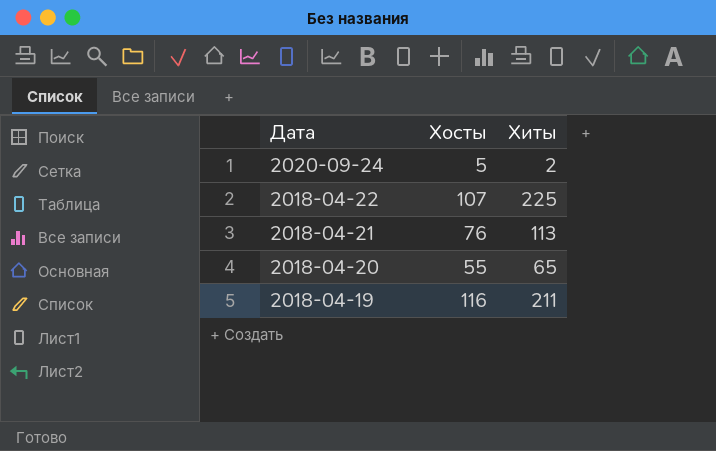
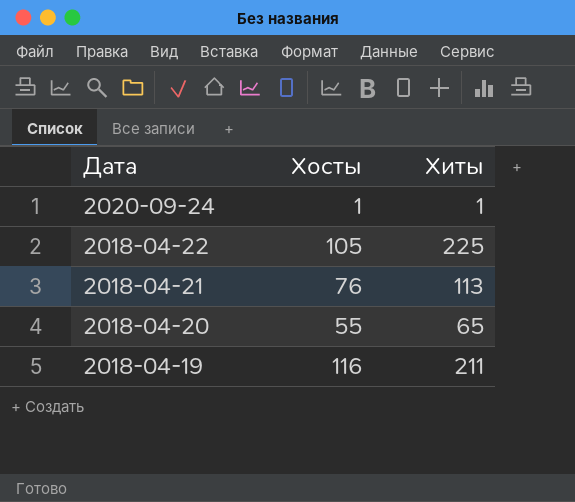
2020-09-24 | Хосты: 5 -> 1
2020-09-24 | Хиты: 2 -> 1
2018-04-22 | Хосты: 107 -> 105

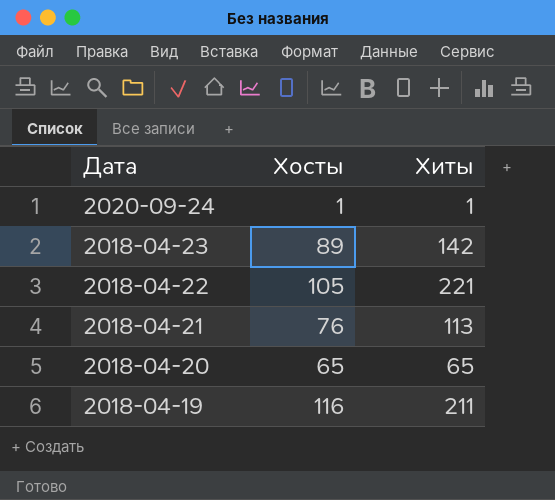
row 2018-04-23: none -> 89 | 142
2018-04-22 | Хиты: 225 -> 221
2018-04-20 | Хосты: 55 -> 65

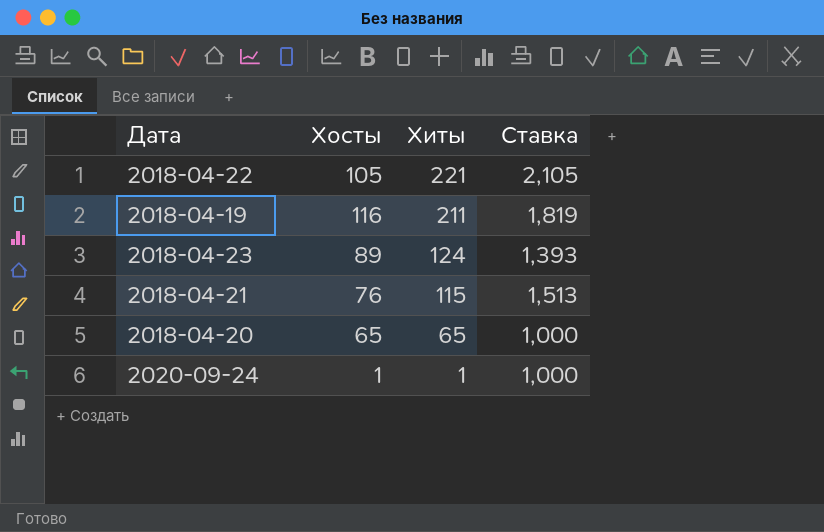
row order: Дата descending -> Хиты descending
column Ставка | formula: none -> [Хиты] / [Хосты]
2018-04-23 | Хиты: 142 -> 124
2018-04-21 | Хиты: 113 -> 115

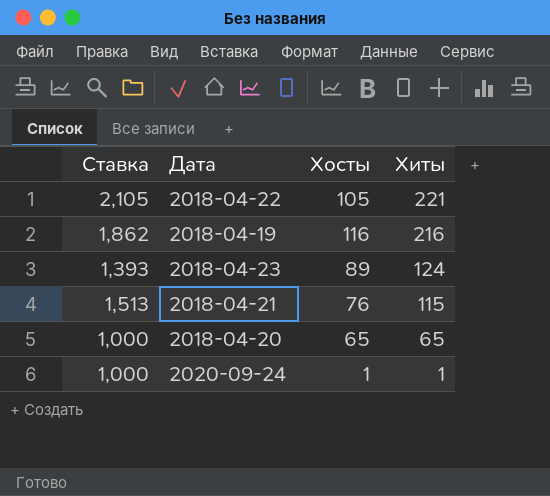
column Ставка | position: 4 -> 1
2018-04-19 | Ставка: 1,819 -> 1,862
2018-04-19 | Хиты: 211 -> 216

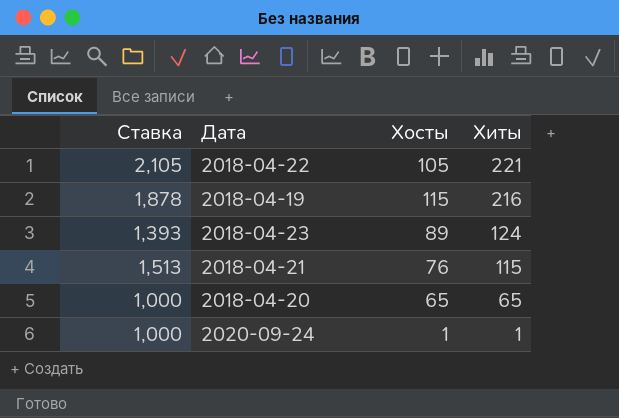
2018-04-19 | Ставка: 1,862 -> 1,878
2018-04-19 | Хосты: 116 -> 115

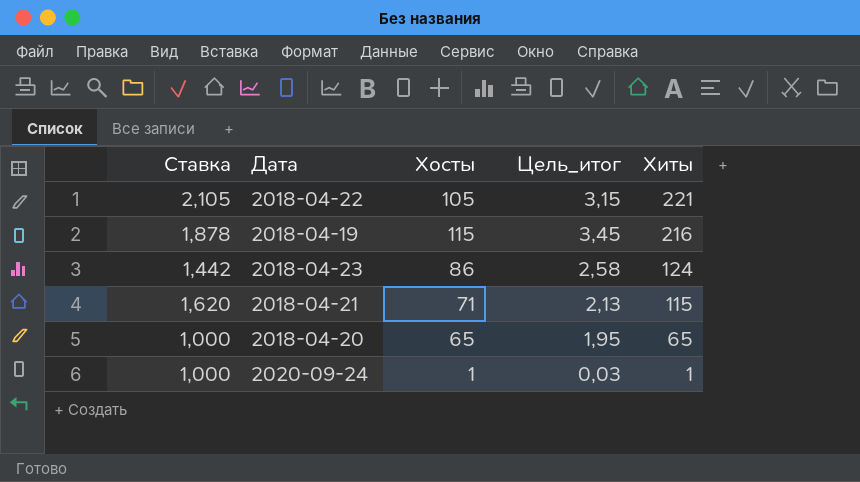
column Цель_итог | formula: none -> [Хосты] * 0,03
2018-04-23 | Ставка: 1,393 -> 1,442
2018-04-23 | Хосты: 89 -> 86
2018-04-21 | Ставка: 1,513 -> 1,620
2018-04-21 | Хосты: 76 -> 71

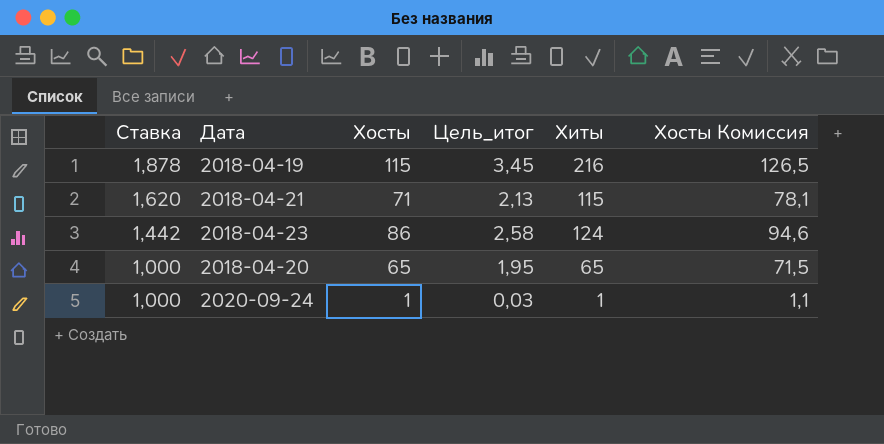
row order: Хиты descending -> Ставка descending
column Хосты Комиссия | formula: none -> [Хосты] * 1,1
row 2018-04-22: 2,105 | 105 | 3,15 | 221 -> none

